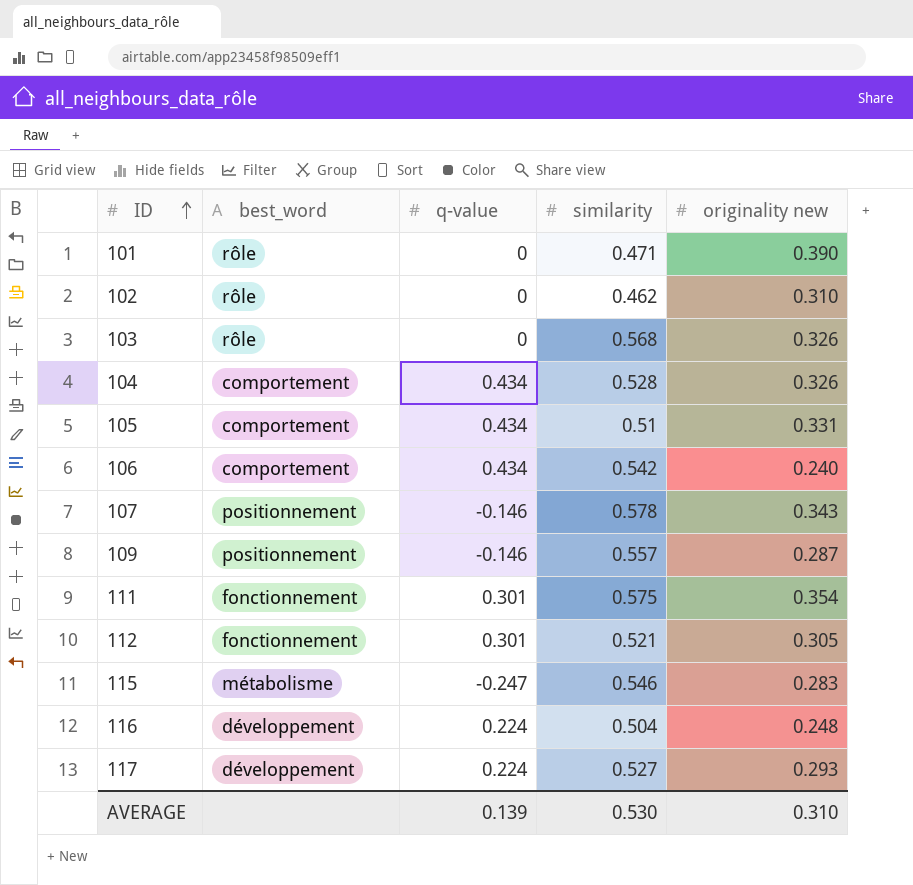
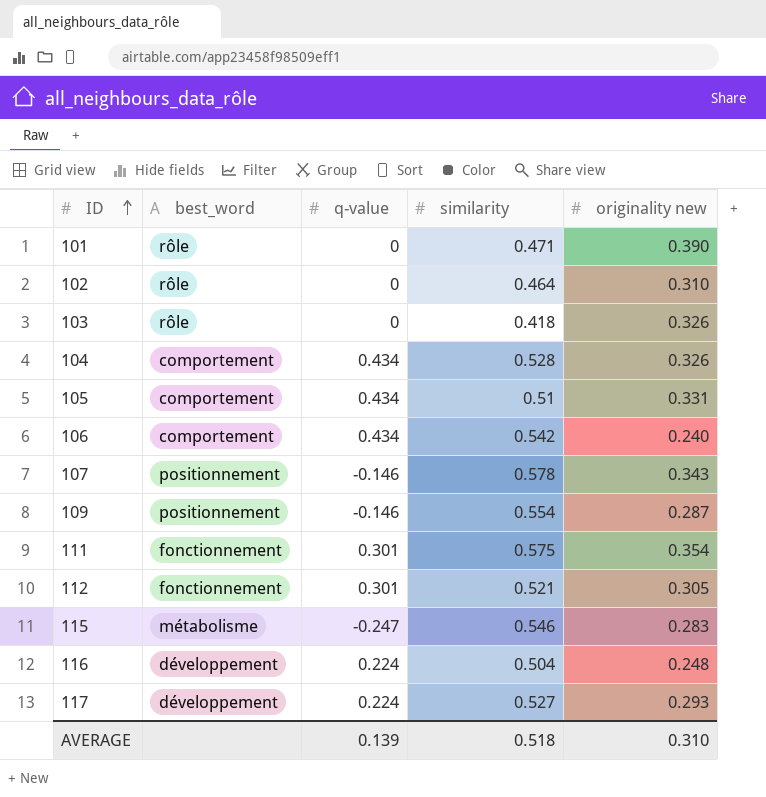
102 | similarity: 0.462 -> 0.464
103 | similarity: 0.568 -> 0.418
109 | similarity: 0.557 -> 0.554
AVERAGE | similarity: 0.530 -> 0.518

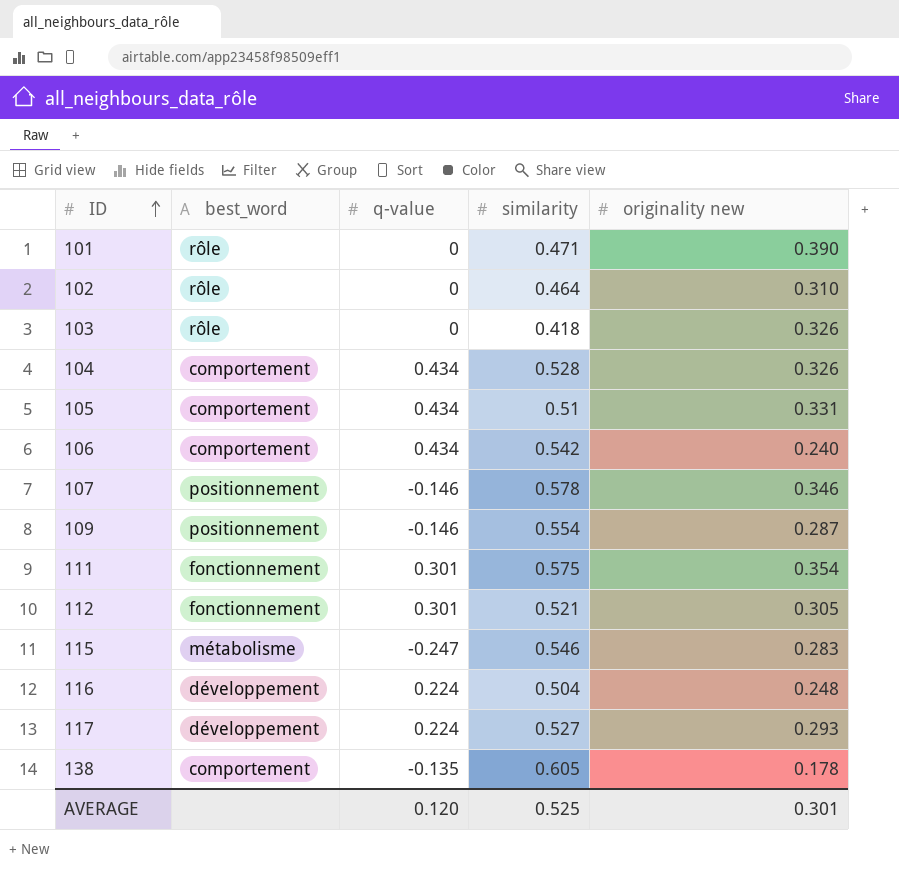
107 | originality new: 0.343 -> 0.346
row 138: none -> comportement | -0.135 | 0.605 | 0.178
AVERAGE | q-value: 0.139 -> 0.120
AVERAGE | similarity: 0.518 -> 0.525
AVERAGE | originality new: 0.310 -> 0.301

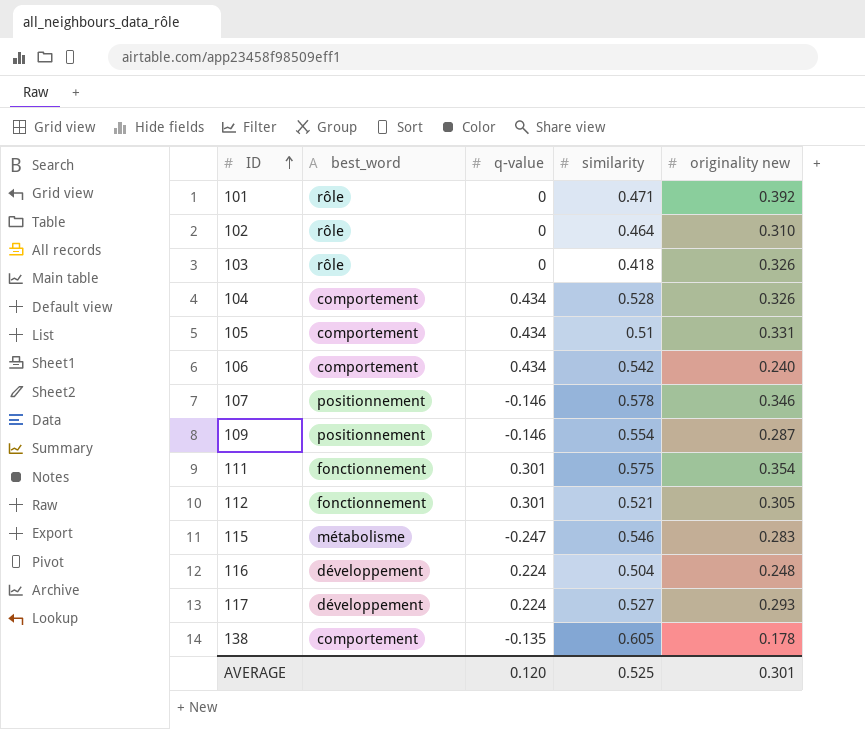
101 | originality new: 0.390 -> 0.392

